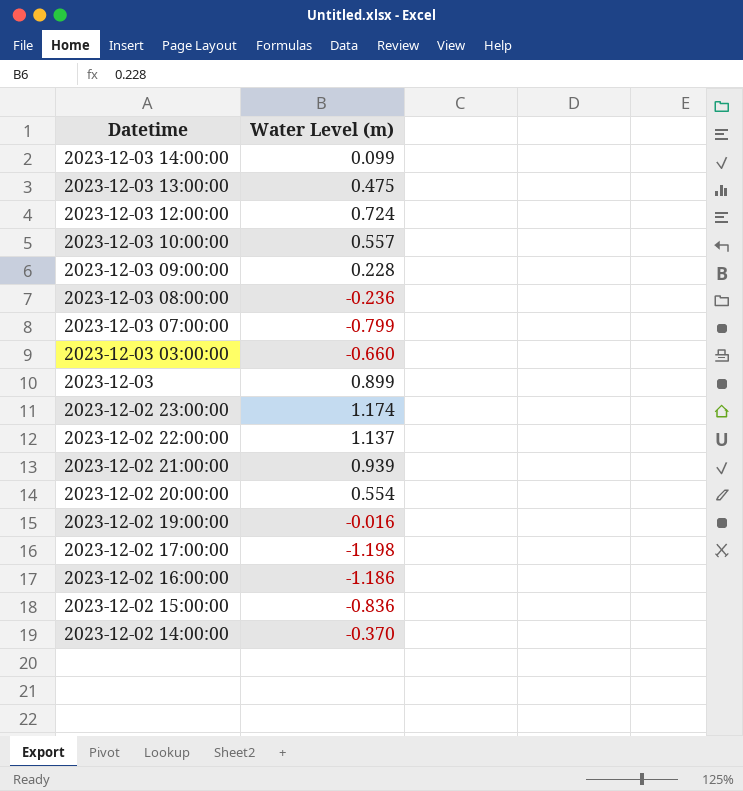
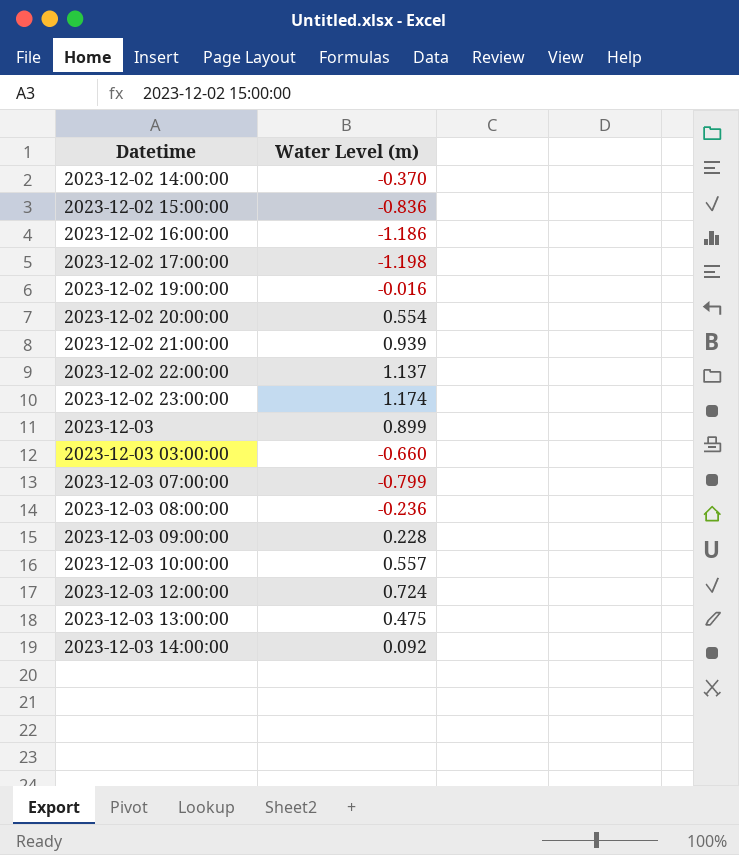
row order: Datetime descending -> Datetime ascending
2023-12-03 14:00:00 | Water Level (m): 0.099 -> 0.092

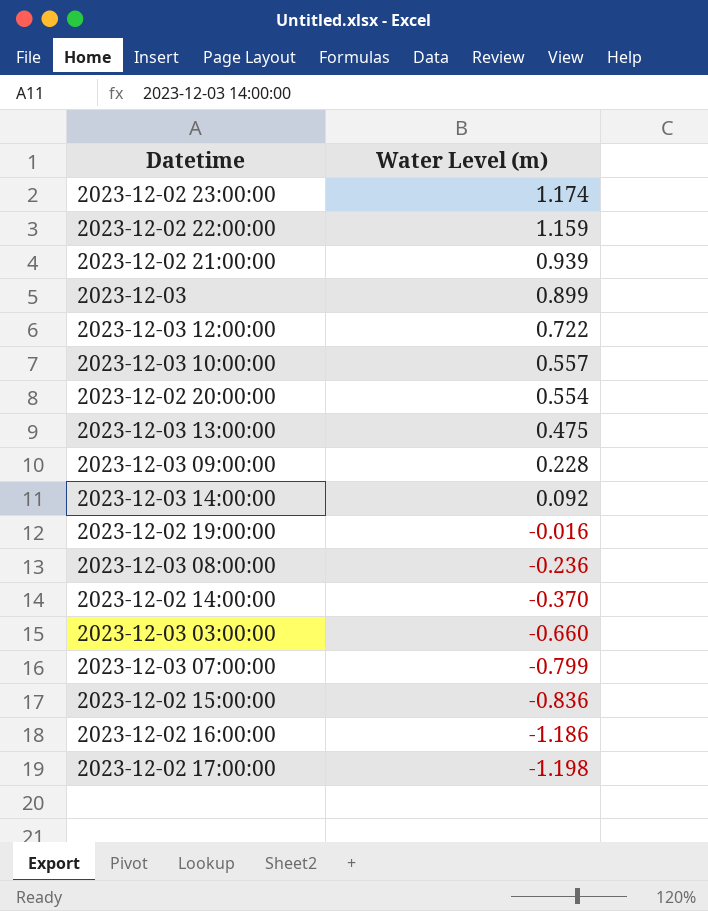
row order: Datetime ascending -> Water Level (m) descending
2023-12-02 22:00:00 | Water Level (m): 1.137 -> 1.159
2023-12-03 12:00:00 | Water Level (m): 0.724 -> 0.722

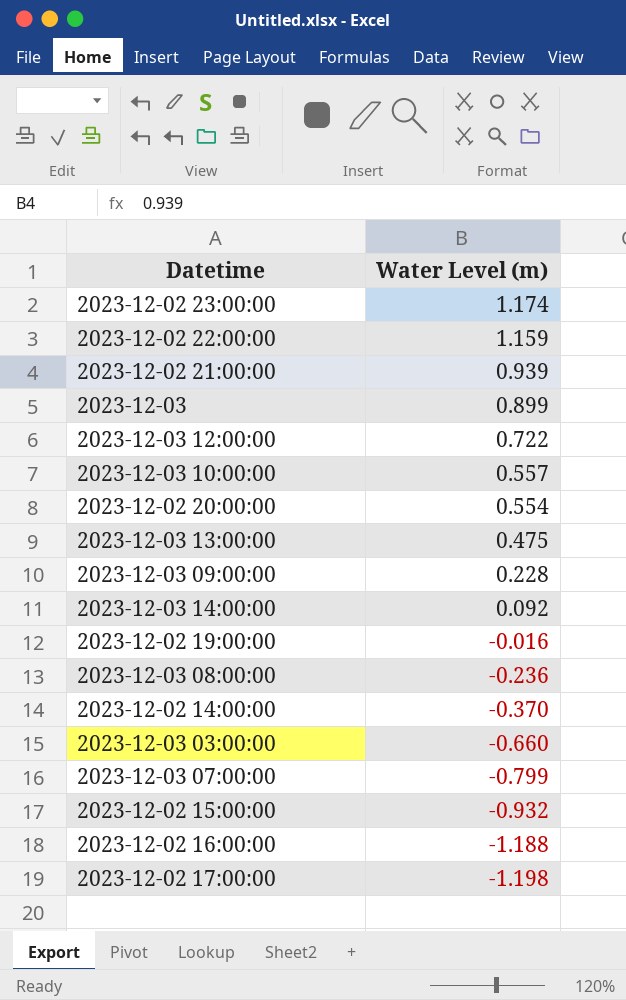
2023-12-02 15:00:00 | Water Level (m): -0.836 -> -0.932
2023-12-02 16:00:00 | Water Level (m): -1.186 -> -1.188

